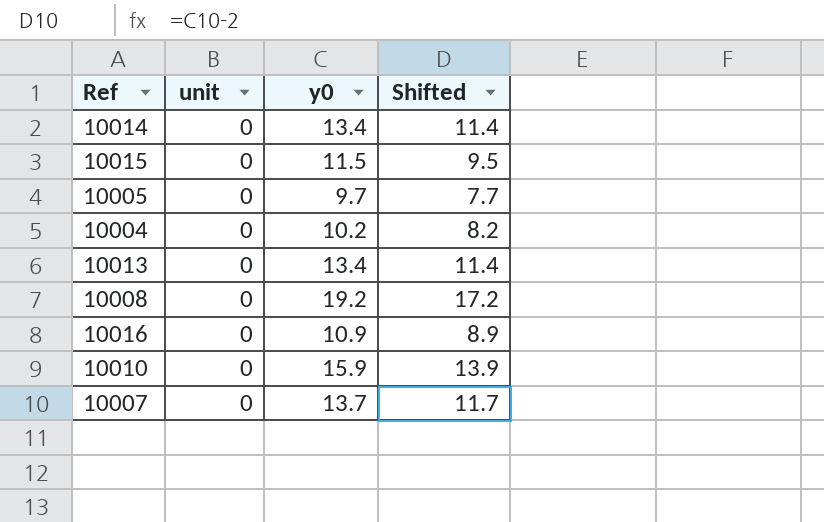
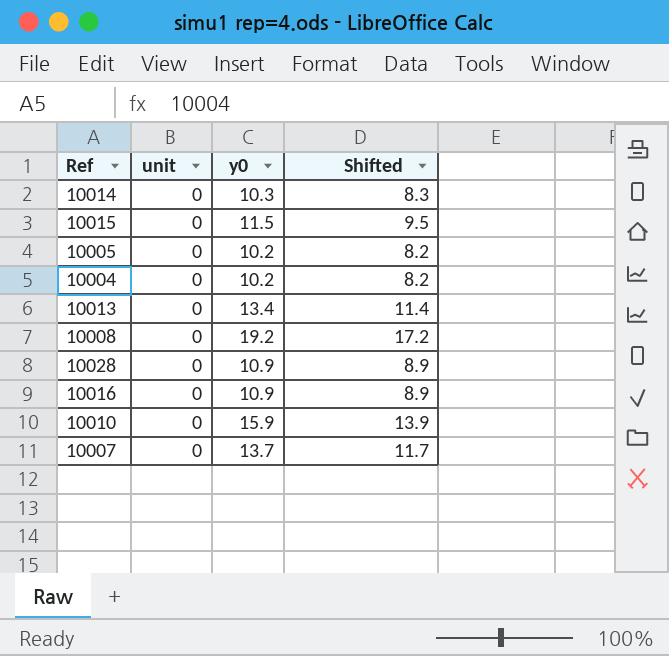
10014 | y0: 13.4 -> 10.3
10014 | Shifted: 11.4 -> 8.3
10005 | y0: 9.7 -> 10.2
10005 | Shifted: 7.7 -> 8.2
row 10028: none -> 0 | 10.9 | 8.9

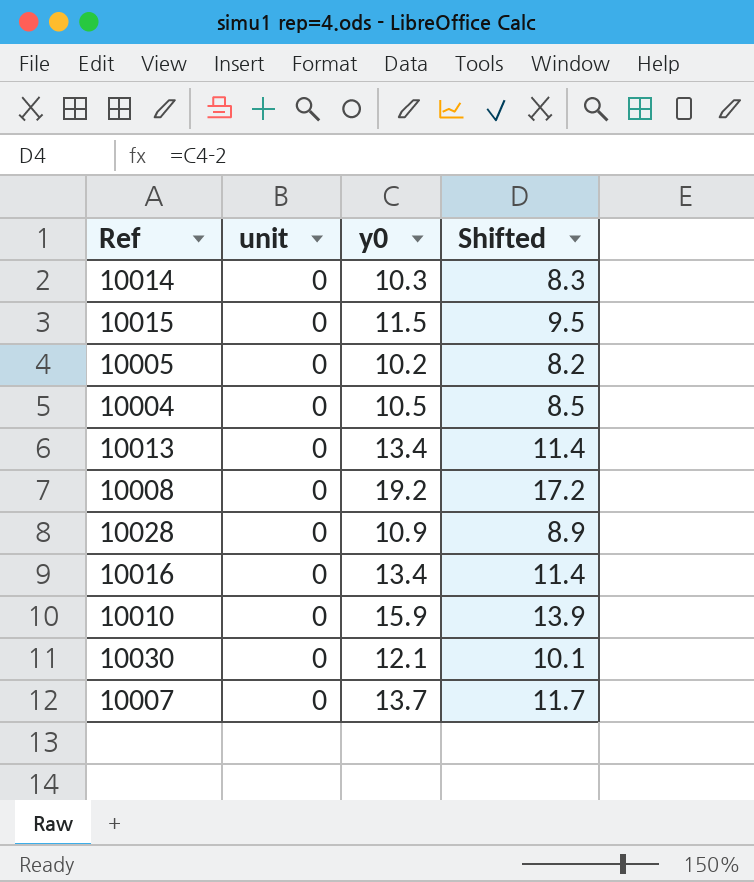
10004 | y0: 10.2 -> 10.5
10004 | Shifted: 8.2 -> 8.5
10016 | y0: 10.9 -> 13.4
10016 | Shifted: 8.9 -> 11.4
row 10030: none -> 0 | 12.1 | 10.1

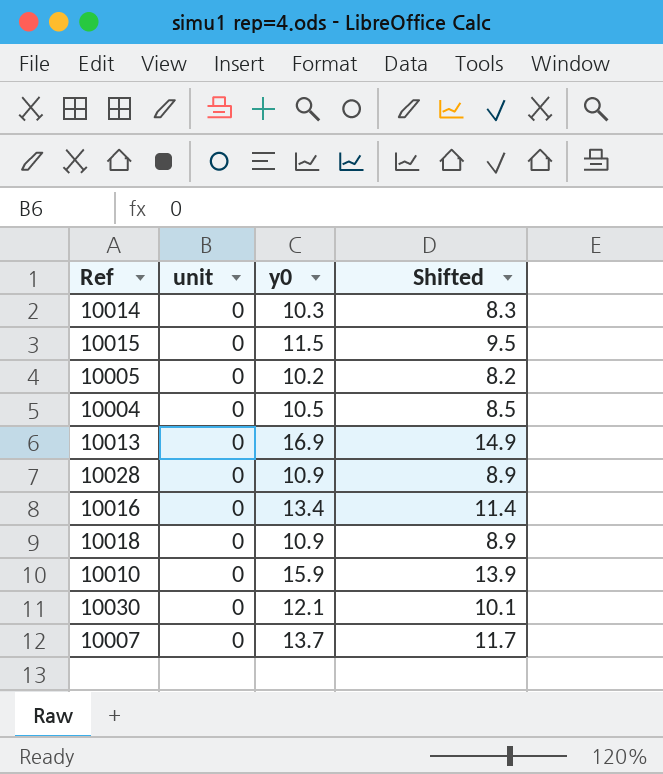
row 10008: 0 | 19.2 | 17.2 -> none
10013 | y0: 13.4 -> 16.9
10013 | Shifted: 11.4 -> 14.9
row 10018: none -> 0 | 10.9 | 8.9

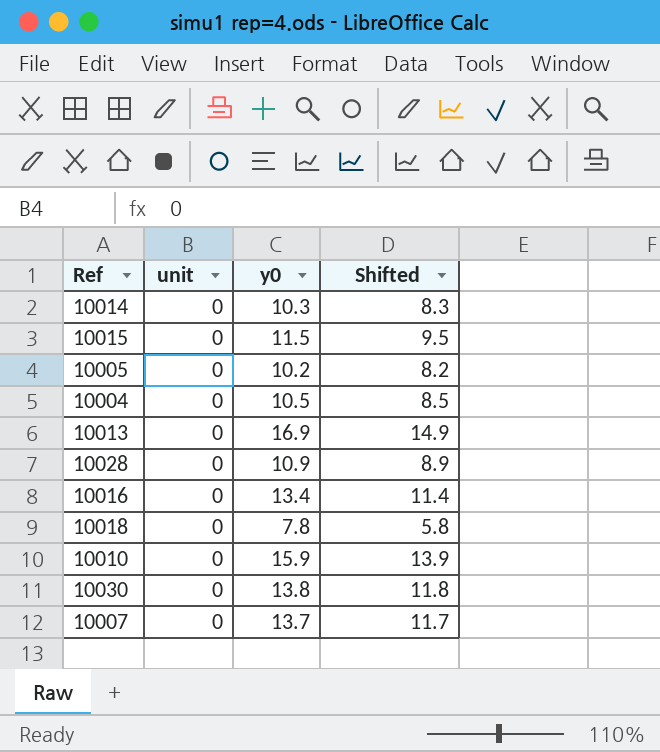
10018 | y0: 10.9 -> 7.8
10018 | Shifted: 8.9 -> 5.8
10030 | y0: 12.1 -> 13.8
10030 | Shifted: 10.1 -> 11.8

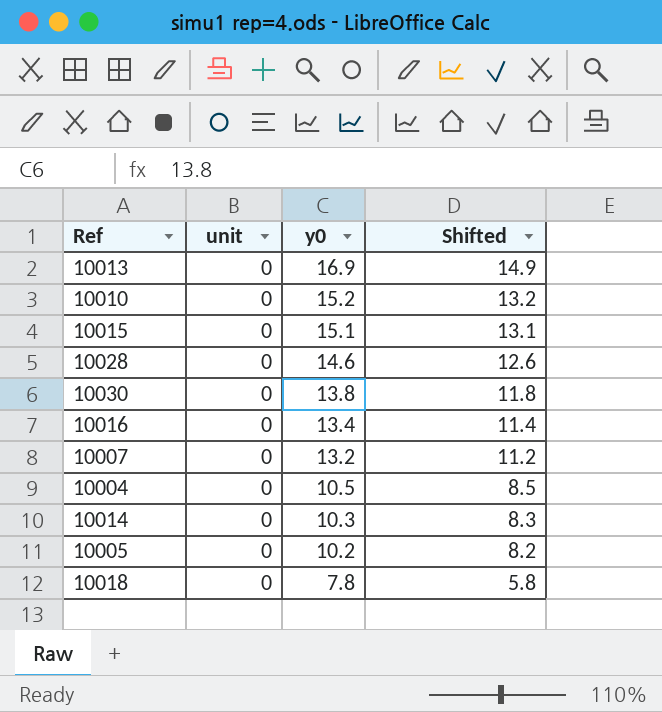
row order: none -> y0 descending
10010 | y0: 15.9 -> 15.2
10010 | Shifted: 13.9 -> 13.2
10015 | y0: 11.5 -> 15.1
10015 | Shifted: 9.5 -> 13.1
10028 | y0: 10.9 -> 14.6
10028 | Shifted: 8.9 -> 12.6
10007 | y0: 13.7 -> 13.2
10007 | Shifted: 11.7 -> 11.2

